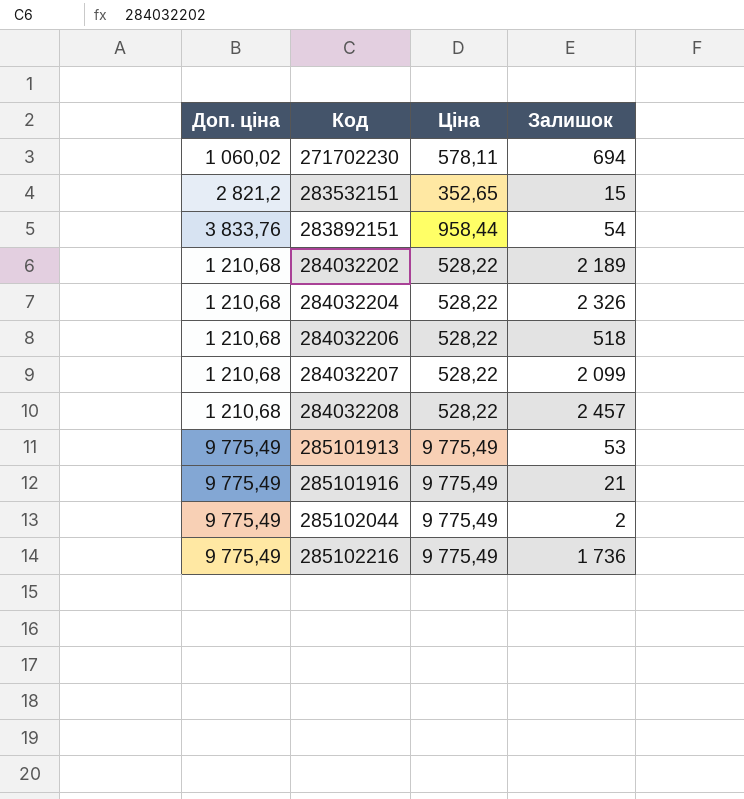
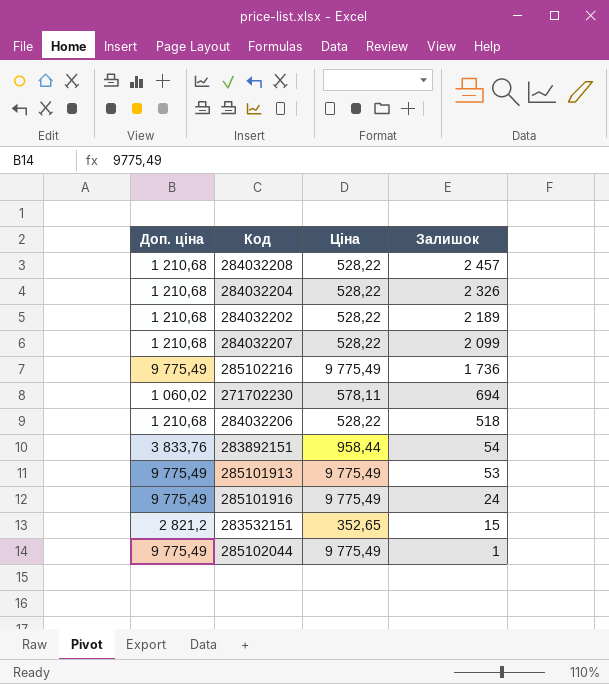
row order: Код ascending -> Залишок descending
285101916 | Залишок: 21 -> 24
285102044 | Залишок: 2 -> 1

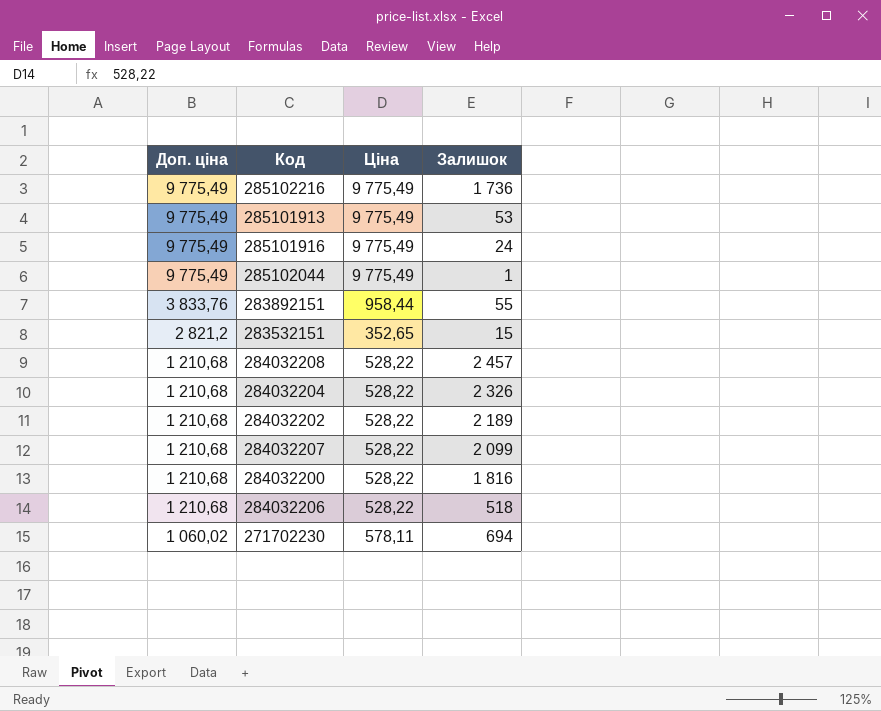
row order: Залишок descending -> Доп. ціна descending
283892151 | Залишок: 54 -> 55
row 284032200: none -> 1 210,68 | 528,22 | 1 816

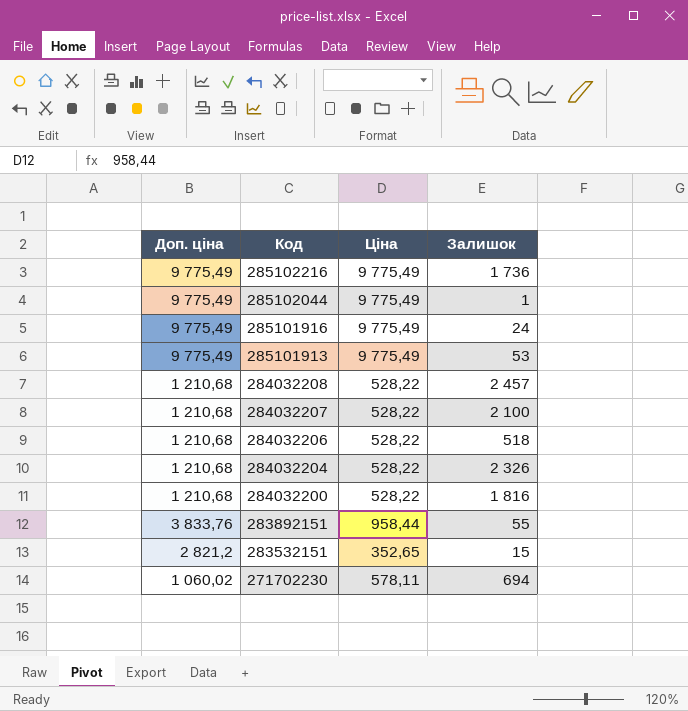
row order: Доп. ціна descending -> Код descending
row 284032202: 1 210,68 | 528,22 | 2 189 -> none
284032207 | Залишок: 2 099 -> 2 100

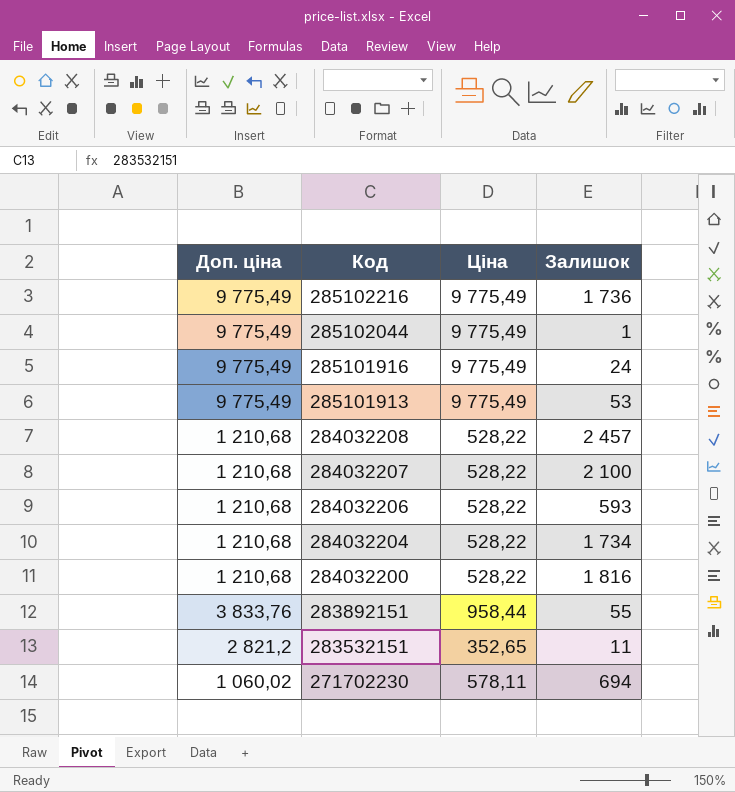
284032206 | Залишок: 518 -> 593
284032204 | Залишок: 2 326 -> 1 734
283532151 | Залишок: 15 -> 11

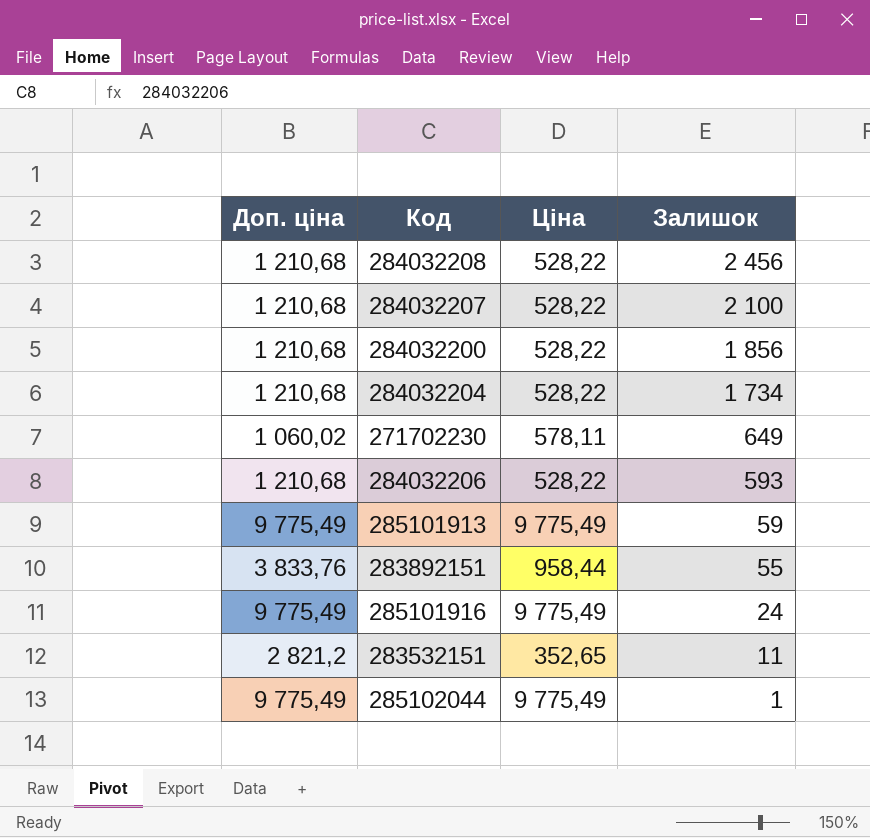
row order: Код descending -> Залишок descending
row 285102216: 9 775,49 | 9 775,49 | 1 736 -> none
284032208 | Залишок: 2 457 -> 2 456
284032200 | Залишок: 1 816 -> 1 856
271702230 | Залишок: 694 -> 649
285101913 | Залишок: 53 -> 59

